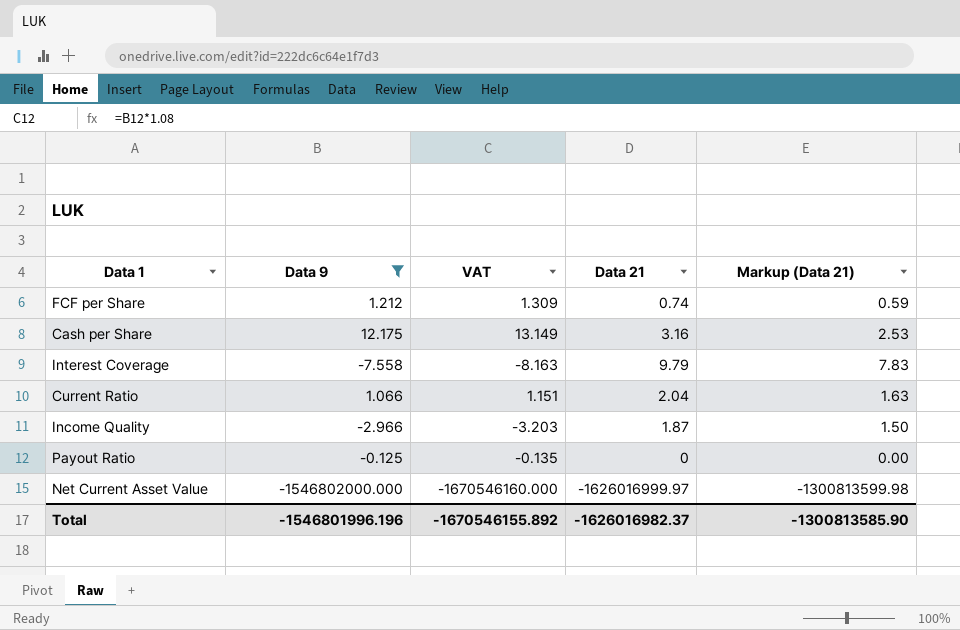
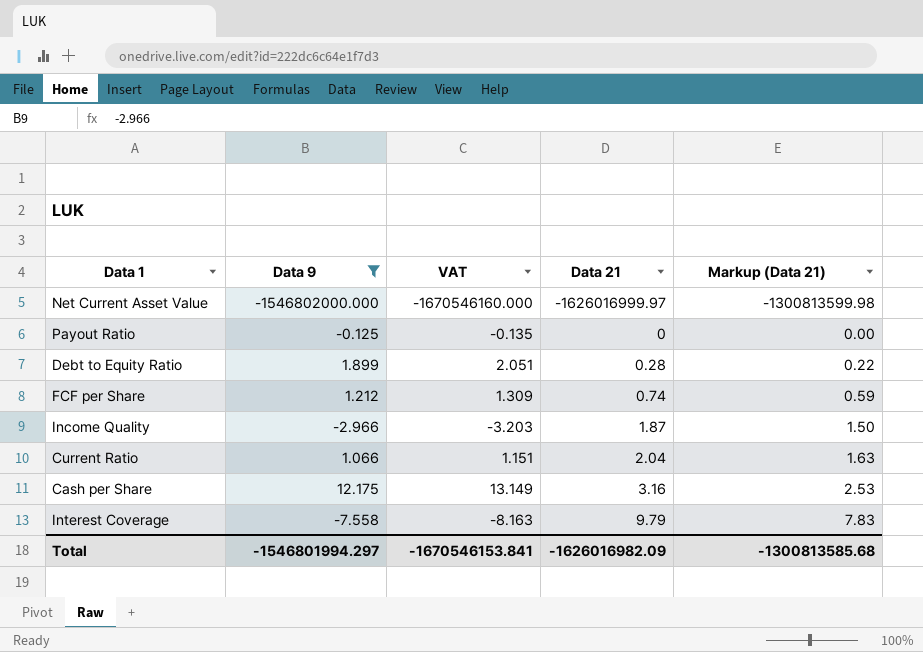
row order: none -> Data 21 ascending
row Debt to Equity Ratio: none -> 1.899 | 2.051 | 0.28 | 0.22
Total | Data 9: -1546801996.196 -> -1546801994.297
Total | VAT: -1670546155.892 -> -1670546153.841
Total | Data 21: -1626016982.37 -> -1626016982.09
Total | Markup (Data 21): -1300813585.90 -> -1300813585.68

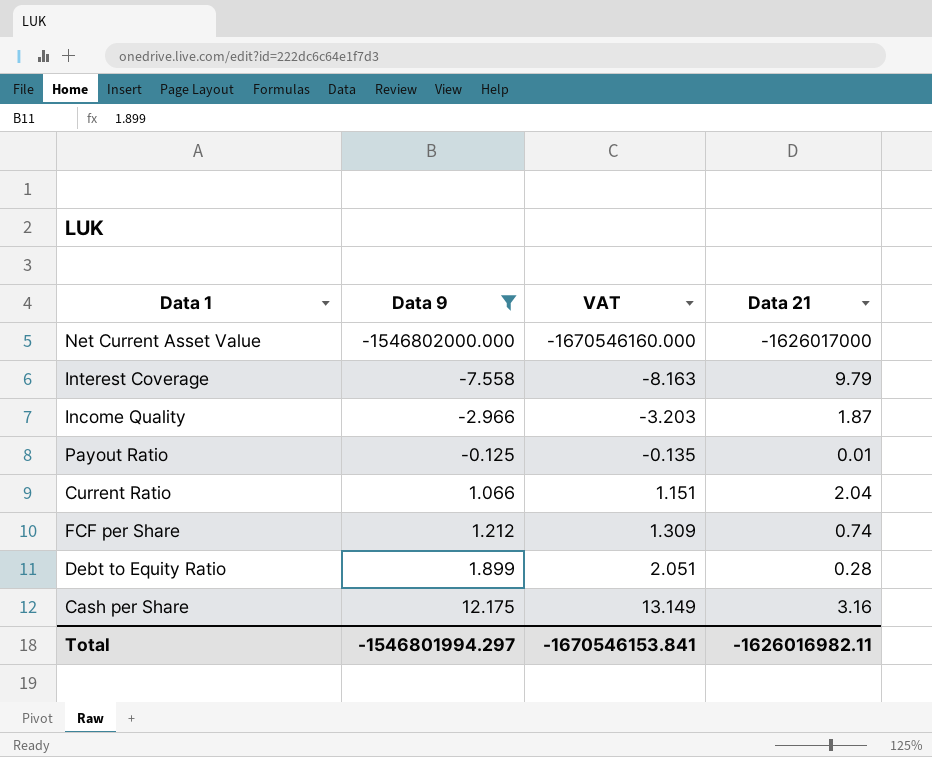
row order: Data 21 ascending -> Data 9 ascending
column Markup (Data 21) | formula: [Data 21] * 0.8 -> none
Net Current Asset Value | Data 21: -1626016999.97 -> -1626017000
Payout Ratio | Data 21: 0 -> 0.01
Total | Data 21: -1626016982.09 -> -1626016982.11

